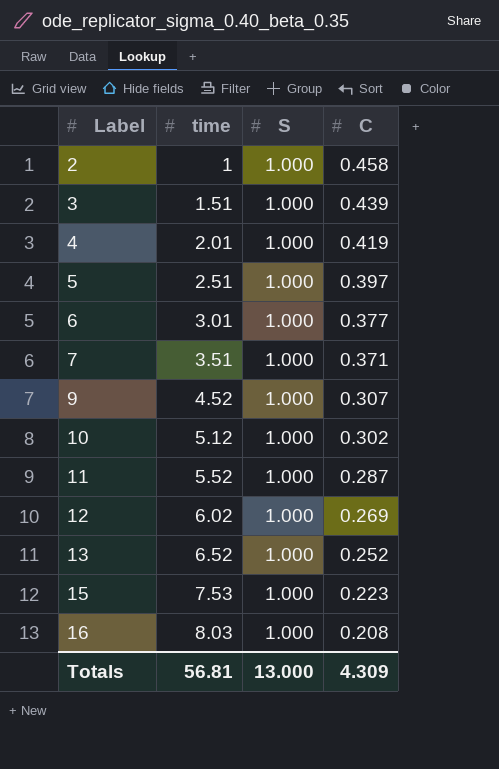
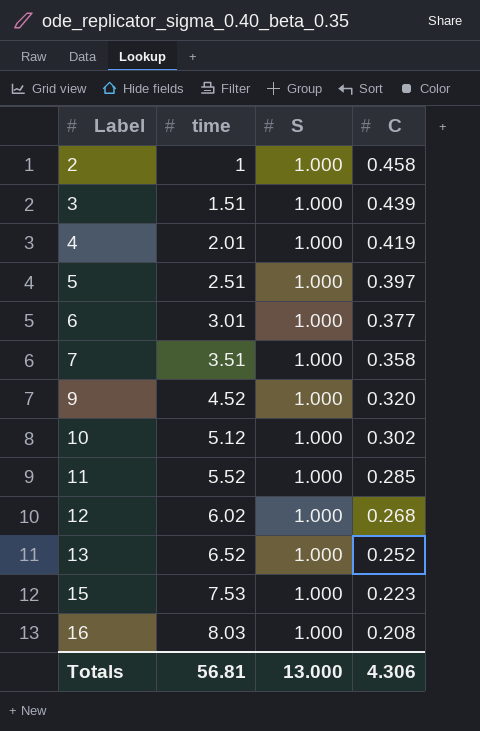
7 | C: 0.371 -> 0.358
9 | C: 0.307 -> 0.320
11 | C: 0.287 -> 0.285
12 | C: 0.269 -> 0.268
Totals | C: 4.309 -> 4.306

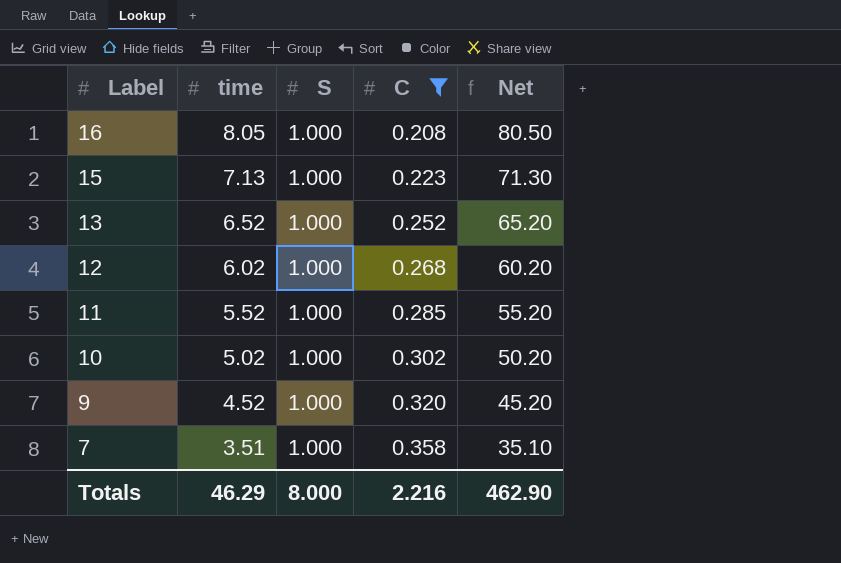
filter: none -> C <= 0.358
row order: Label ascending -> Label descending
column Net | formula: none -> [time] * 10
16 | time: 8.03 -> 8.05
15 | time: 7.53 -> 7.13
10 | time: 5.12 -> 5.02
Totals | time: 56.81 -> 46.29
Totals | S: 13.000 -> 8.000
Totals | C: 4.306 -> 2.216

